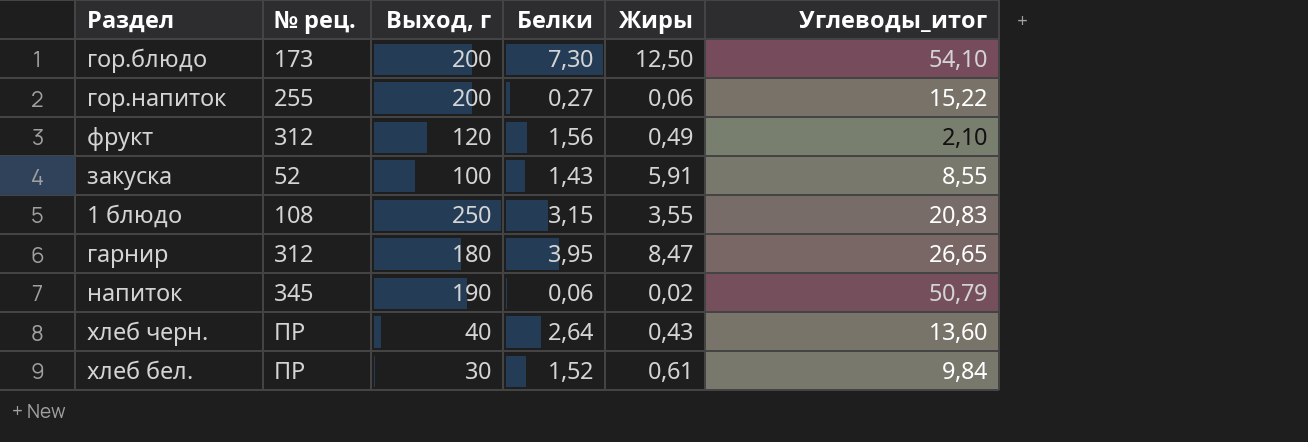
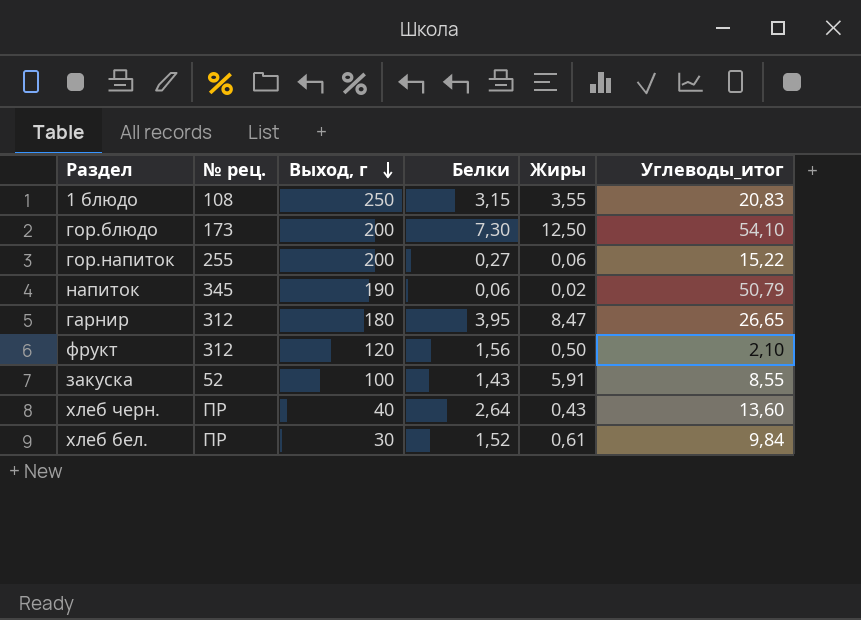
row order: none -> Выход, г descending
фрукт | Жиры: 0,49 -> 0,50

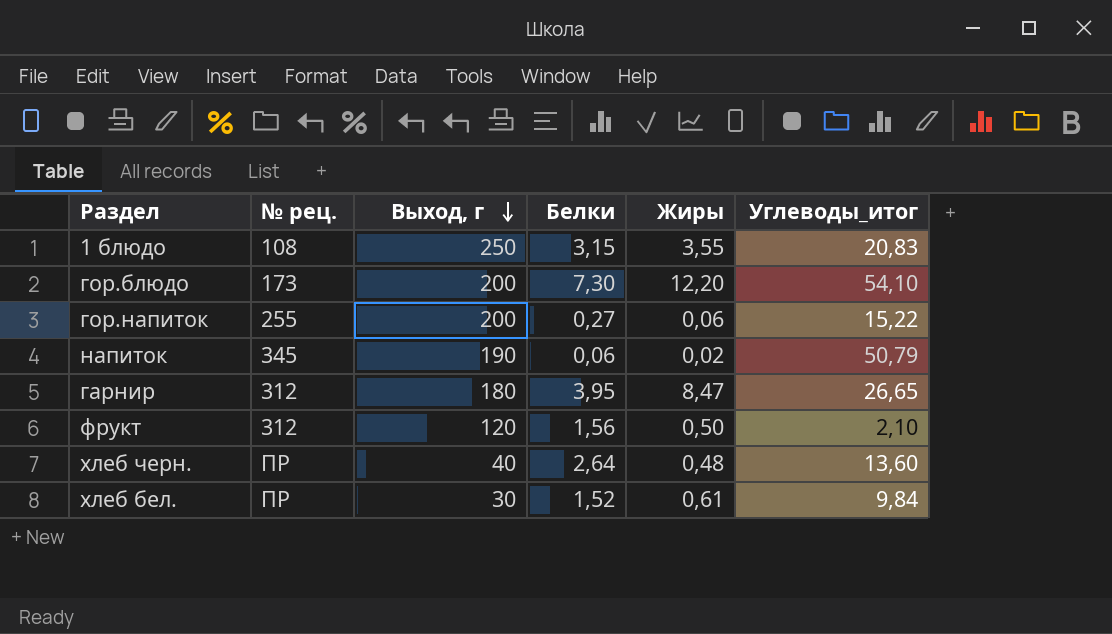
row закуска: 52 | 100 | 1,43 | 5,91 | 8,55 -> none
гор.блюдо | Жиры: 12,50 -> 12,20
хлеб черн. | Жиры: 0,43 -> 0,48

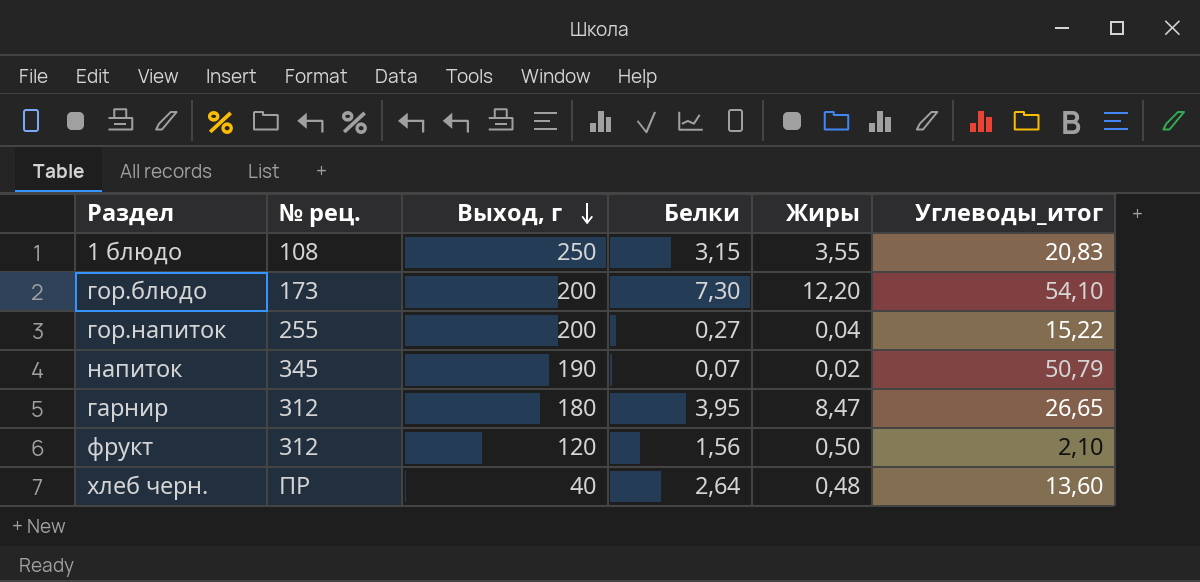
row хлеб бел.: ПР | 30 | 1,52 | 0,61 | 9,84 -> none
гор.напиток | Жиры: 0,06 -> 0,04
напиток | Белки: 0,06 -> 0,07

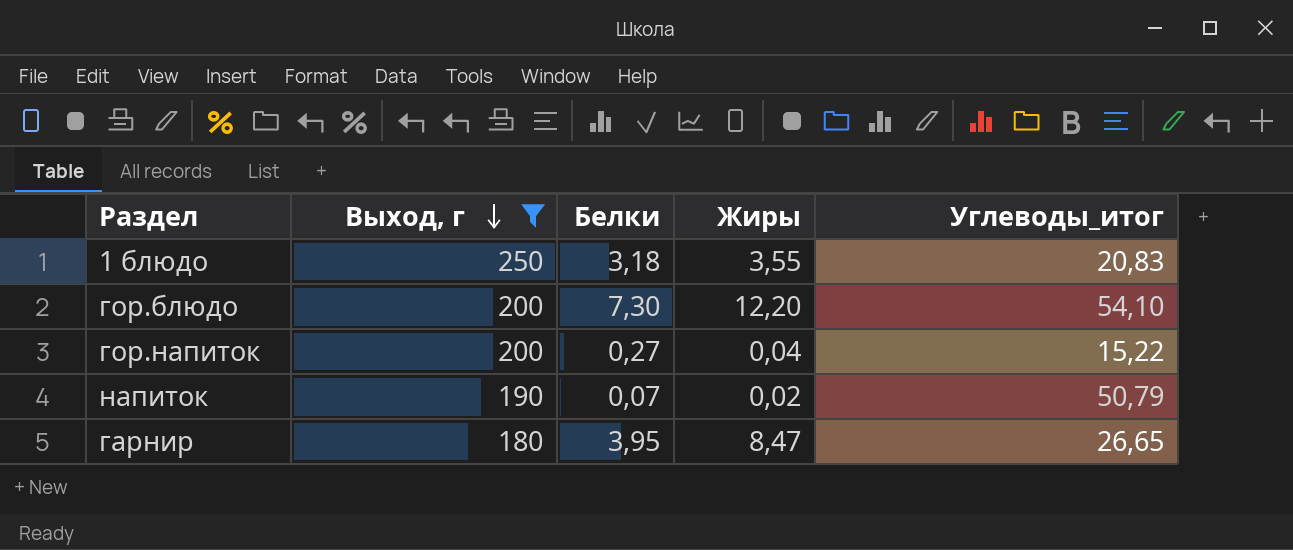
filter: none -> Выход, г >= 180
column № рец. | position: 2 -> none
1 блюдо | Белки: 3,15 -> 3,18

